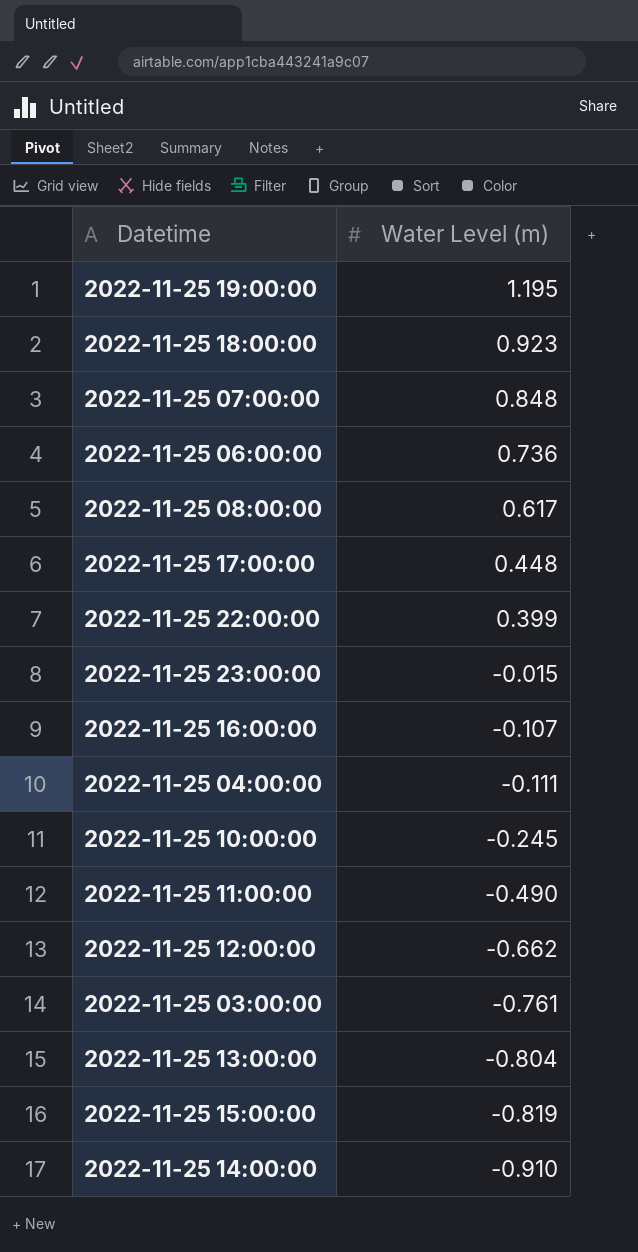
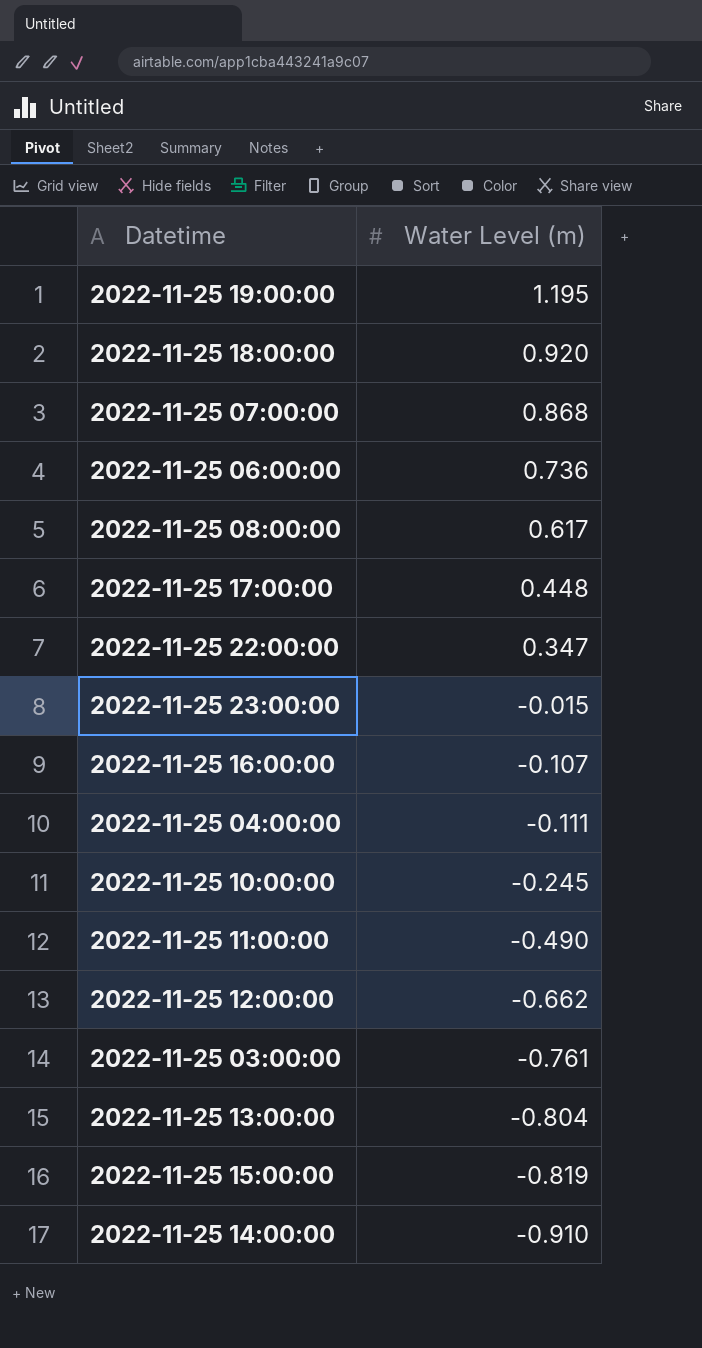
2022-11-25 18:00:00 | Water Level (m): 0.923 -> 0.920
2022-11-25 07:00:00 | Water Level (m): 0.848 -> 0.868
2022-11-25 22:00:00 | Water Level (m): 0.399 -> 0.347

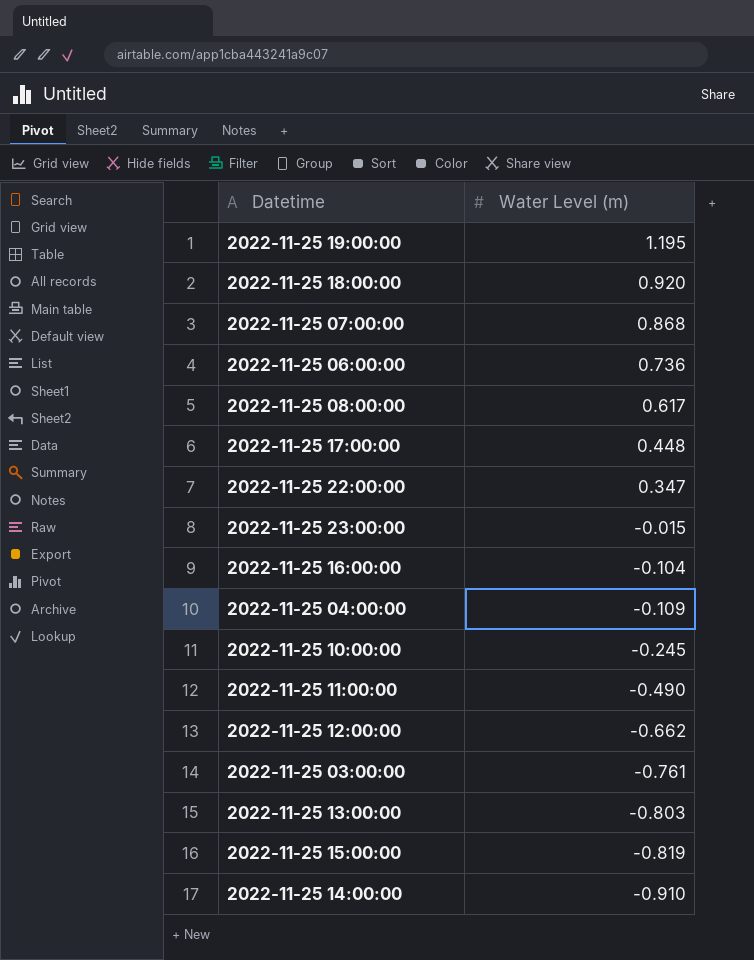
2022-11-25 16:00:00 | Water Level (m): -0.107 -> -0.104
2022-11-25 04:00:00 | Water Level (m): -0.111 -> -0.109
2022-11-25 13:00:00 | Water Level (m): -0.804 -> -0.803

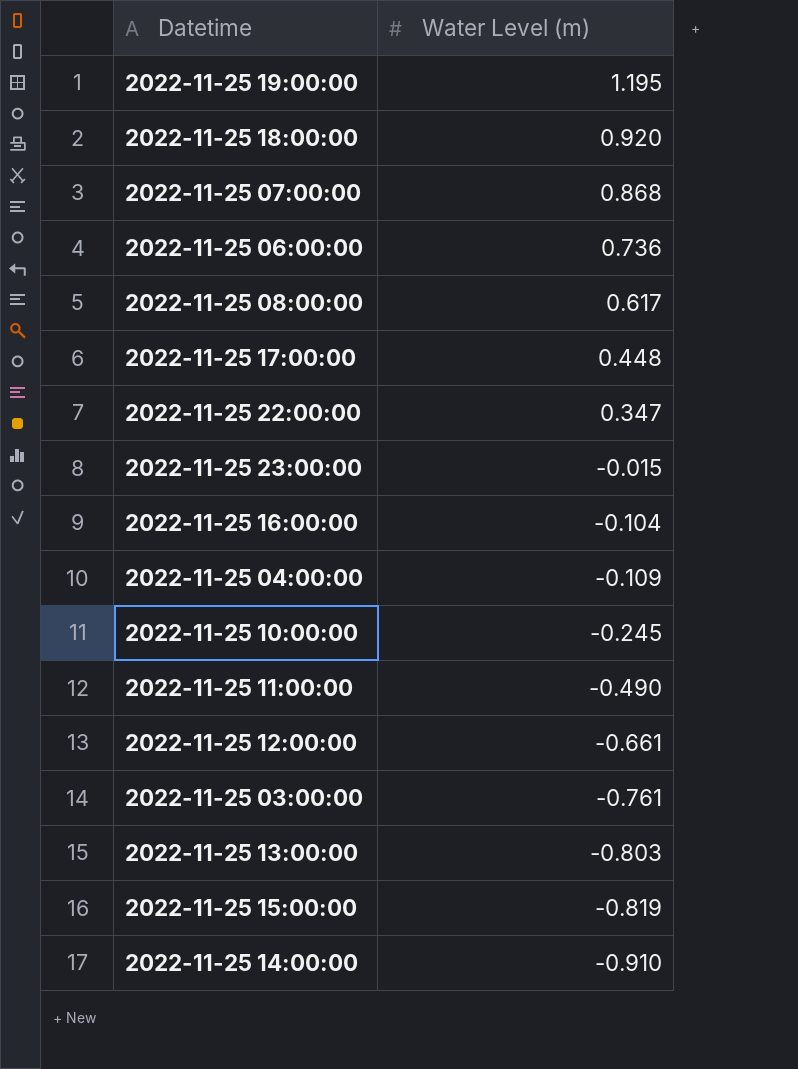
2022-11-25 12:00:00 | Water Level (m): -0.662 -> -0.661

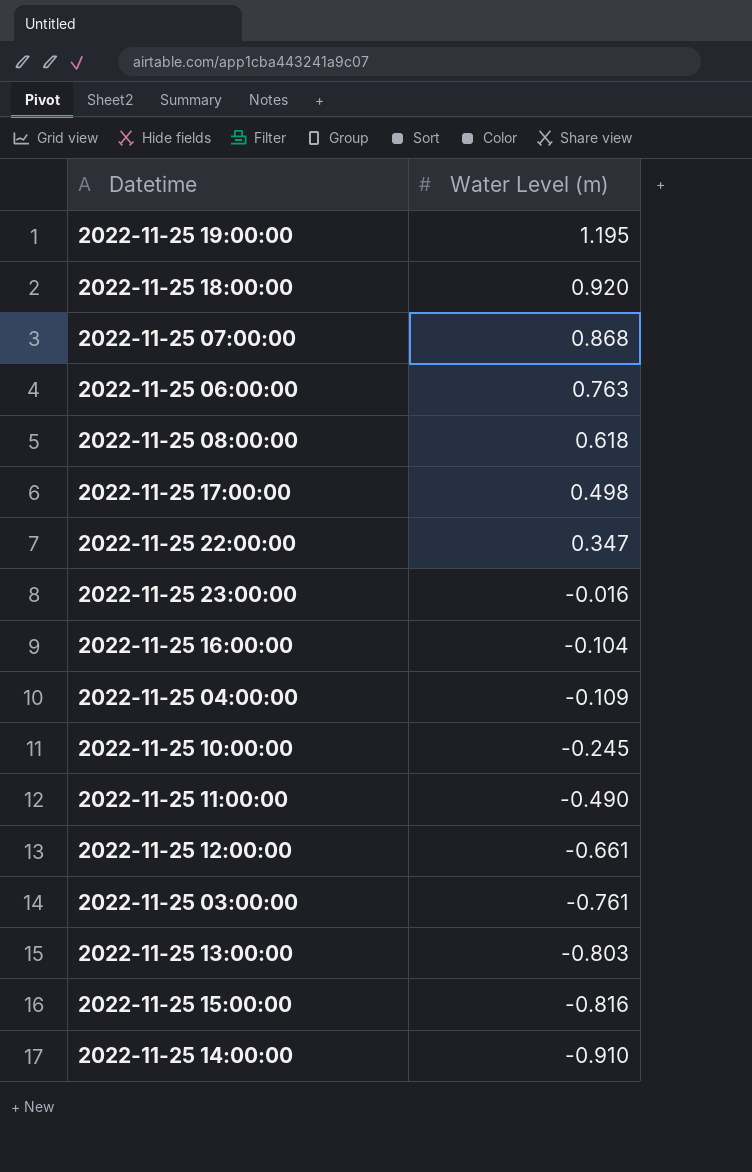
2022-11-25 06:00:00 | Water Level (m): 0.736 -> 0.763
2022-11-25 08:00:00 | Water Level (m): 0.617 -> 0.618
2022-11-25 17:00:00 | Water Level (m): 0.448 -> 0.498
2022-11-25 23:00:00 | Water Level (m): -0.015 -> -0.016
2022-11-25 15:00:00 | Water Level (m): -0.819 -> -0.816

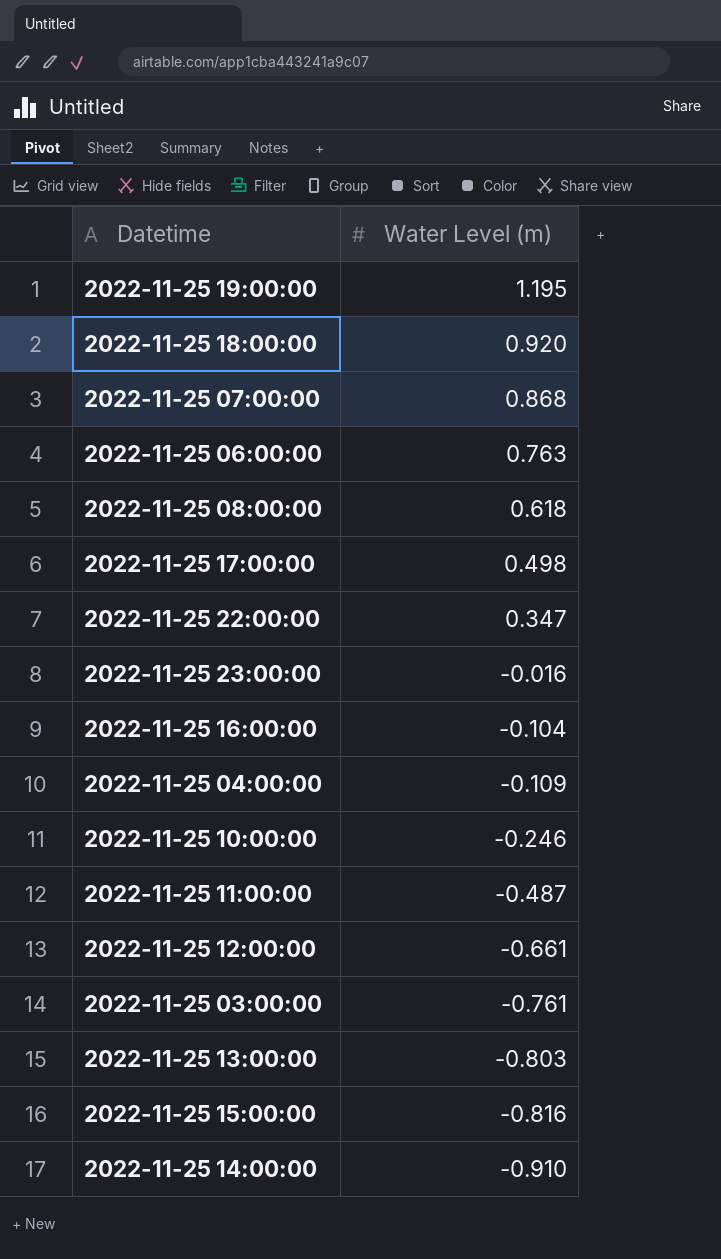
2022-11-25 10:00:00 | Water Level (m): -0.245 -> -0.246
2022-11-25 11:00:00 | Water Level (m): -0.490 -> -0.487

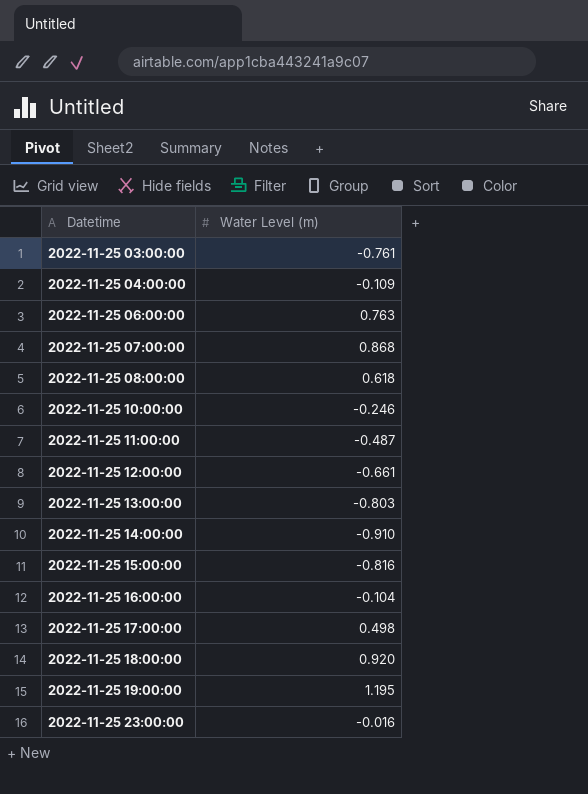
row order: Water Level (m) descending -> Datetime ascending
row 2022-11-25 22:00:00: 0.347 -> none

